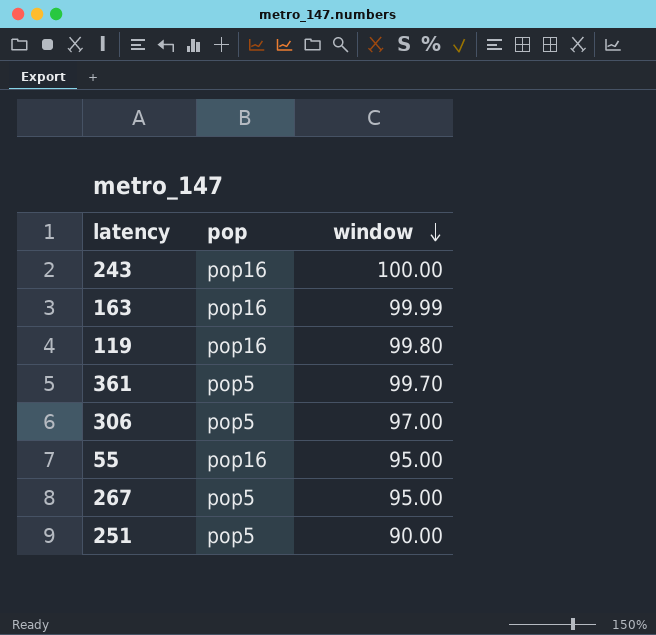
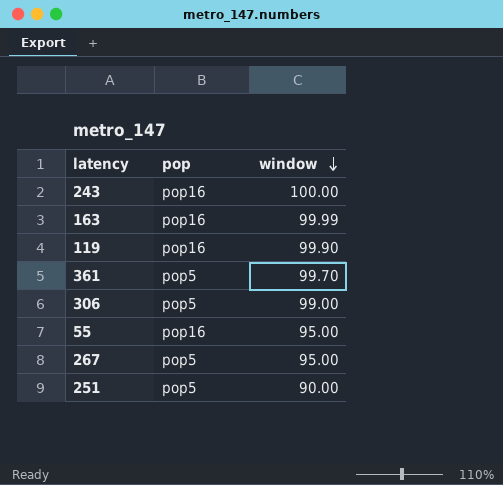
119 | window: 99.80 -> 99.90
306 | window: 97.00 -> 99.00

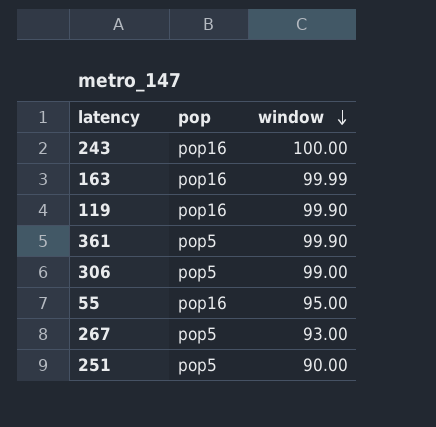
361 | window: 99.70 -> 99.90
267 | window: 95.00 -> 93.00

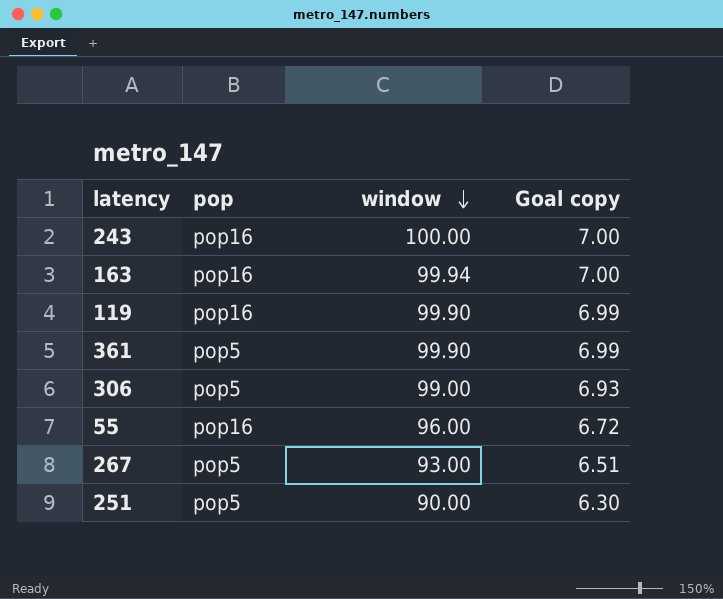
column Goal copy | formula: none -> [window] * 0.07
163 | window: 99.99 -> 99.94
55 | window: 95.00 -> 96.00

